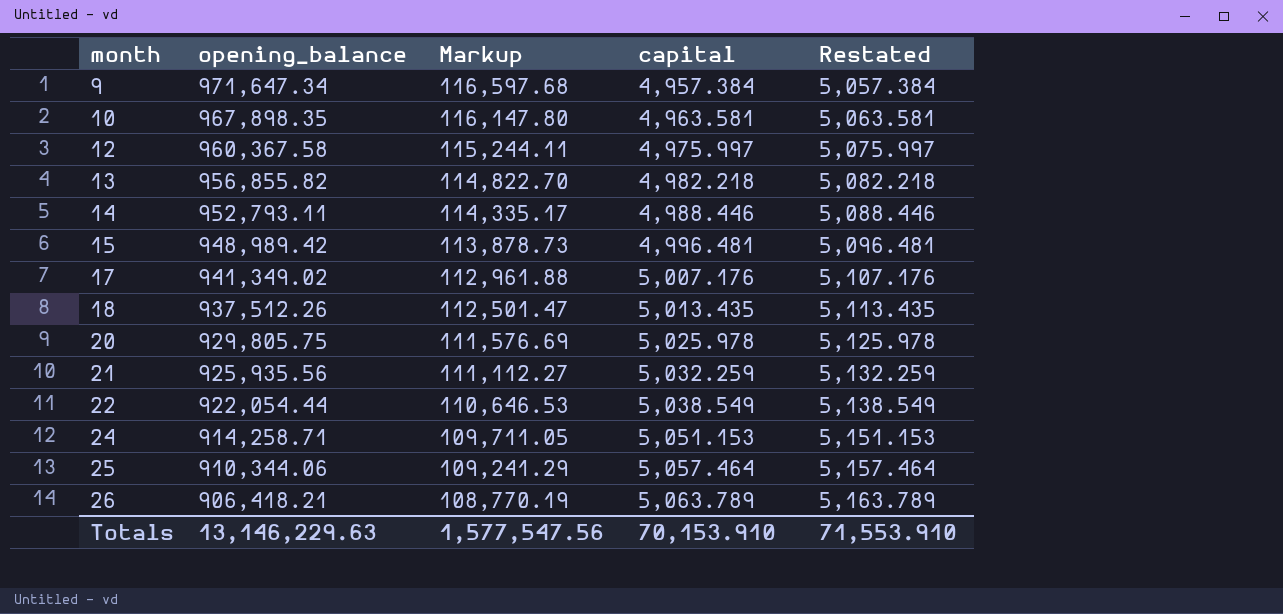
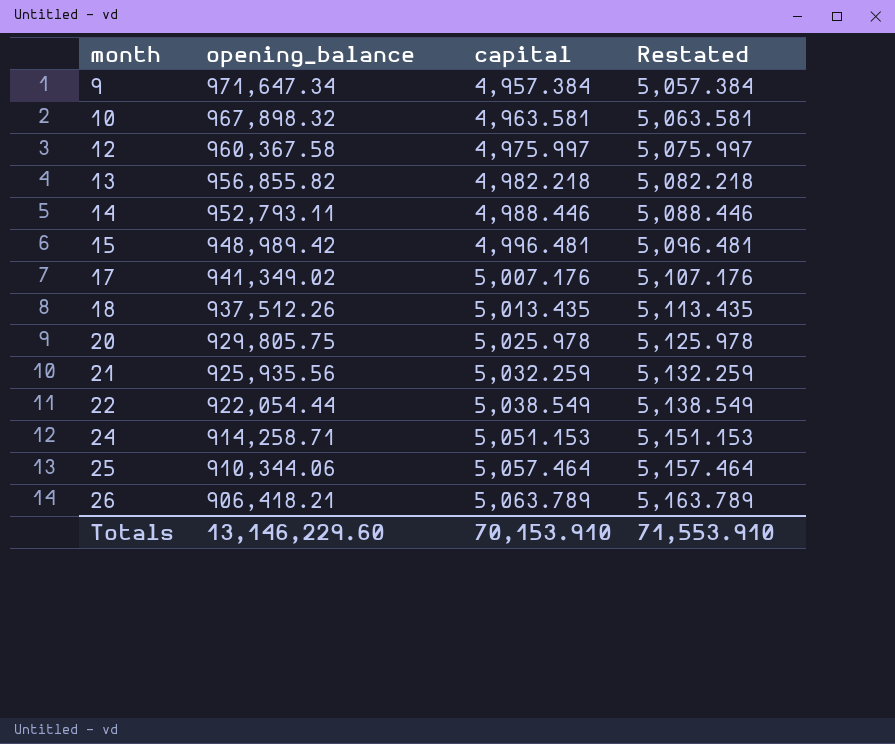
column Markup | formula: [opening_balance] * 0.12 -> none
10 | opening_balance: 967,898.35 -> 967,898.32
Totals | opening_balance: 13,146,229.63 -> 13,146,229.60

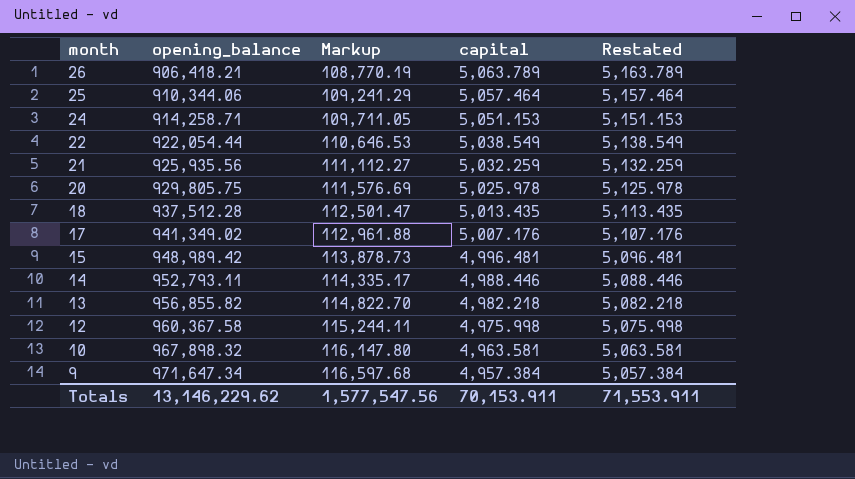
row order: month ascending -> month descending
column Markup | formula: none -> [opening_balance] * 0.12
18 | opening_balance: 937,512.26 -> 937,512.28
12 | capital: 4,975.997 -> 4,975.998
12 | Restated: 5,075.997 -> 5,075.998
Totals | opening_balance: 13,146,229.60 -> 13,146,229.62
Totals | capital: 70,153.910 -> 70,153.911
Totals | Restated: 71,553.910 -> 71,553.911

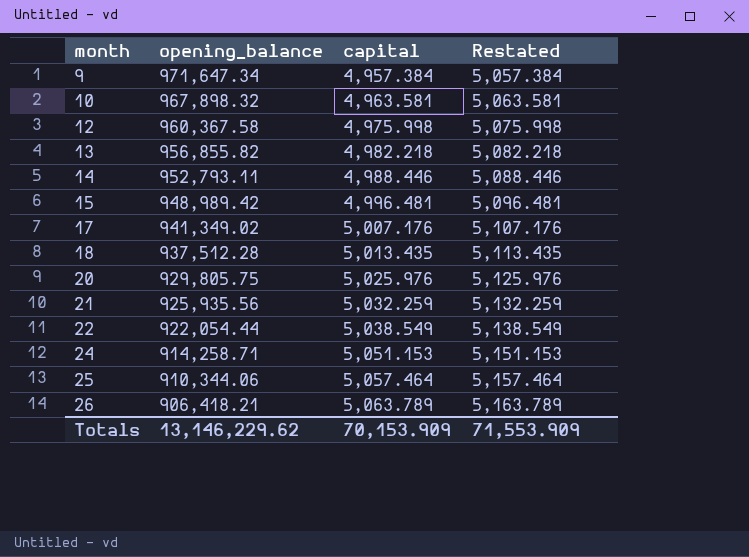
row order: month descending -> month ascending
column Markup | formula: [opening_balance] * 0.12 -> none
20 | capital: 5,025.978 -> 5,025.976
20 | Restated: 5,125.978 -> 5,125.976
Totals | capital: 70,153.911 -> 70,153.909
Totals | Restated: 71,553.911 -> 71,553.909

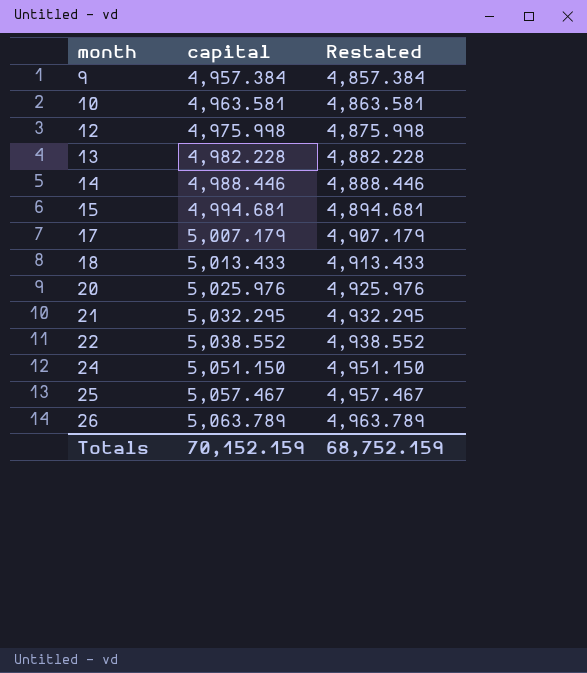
column opening_balance | position: 2 -> none
column Restated | formula: [capital] + 100 -> [capital] - 100
13 | capital: 4,982.218 -> 4,982.228
15 | capital: 4,996.481 -> 4,994.681
17 | capital: 5,007.176 -> 5,007.179
18 | capital: 5,013.435 -> 5,013.433
21 | capital: 5,032.259 -> 5,032.295
22 | capital: 5,038.549 -> 5,038.552
24 | capital: 5,051.153 -> 5,051.150
25 | capital: 5,057.464 -> 5,057.467
Totals | capital: 70,153.909 -> 70,152.159
Totals | Restated: 71,553.909 -> 68,752.159

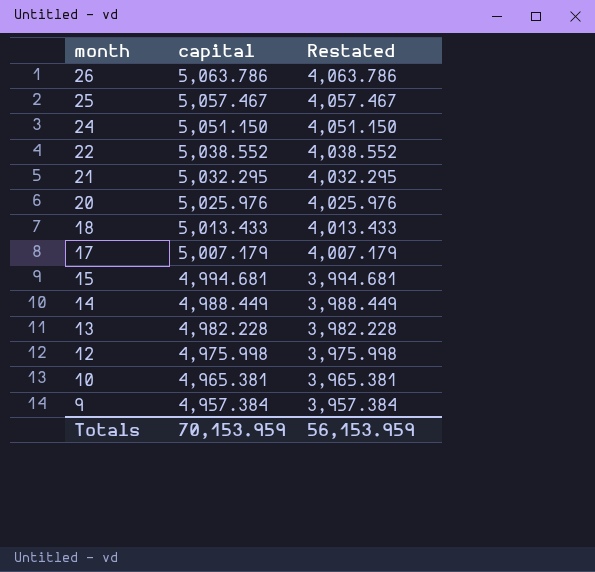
row order: month ascending -> month descending
column Restated | formula: [capital] - 100 -> [capital] - 1000
26 | capital: 5,063.789 -> 5,063.786
14 | capital: 4,988.446 -> 4,988.449
10 | capital: 4,963.581 -> 4,965.381
Totals | capital: 70,152.159 -> 70,153.959
Totals | Restated: 68,752.159 -> 56,153.959

